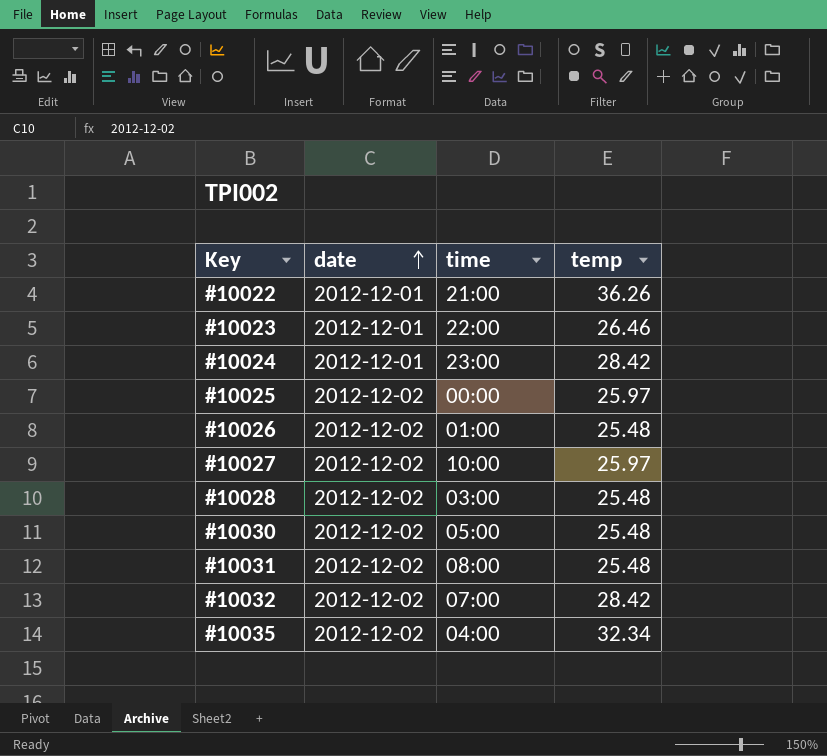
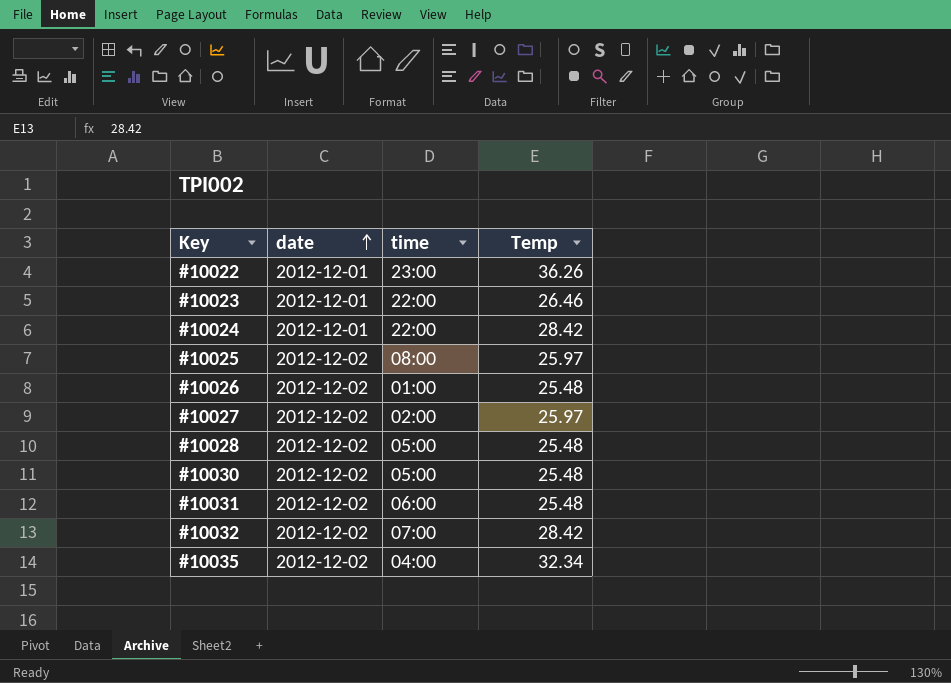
column name: temp -> Temp
#10022 | time: 21:00 -> 23:00
#10024 | time: 23:00 -> 22:00
#10025 | time: 00:00 -> 08:00
#10027 | time: 10:00 -> 02:00
#10028 | time: 03:00 -> 05:00
#10031 | time: 08:00 -> 06:00

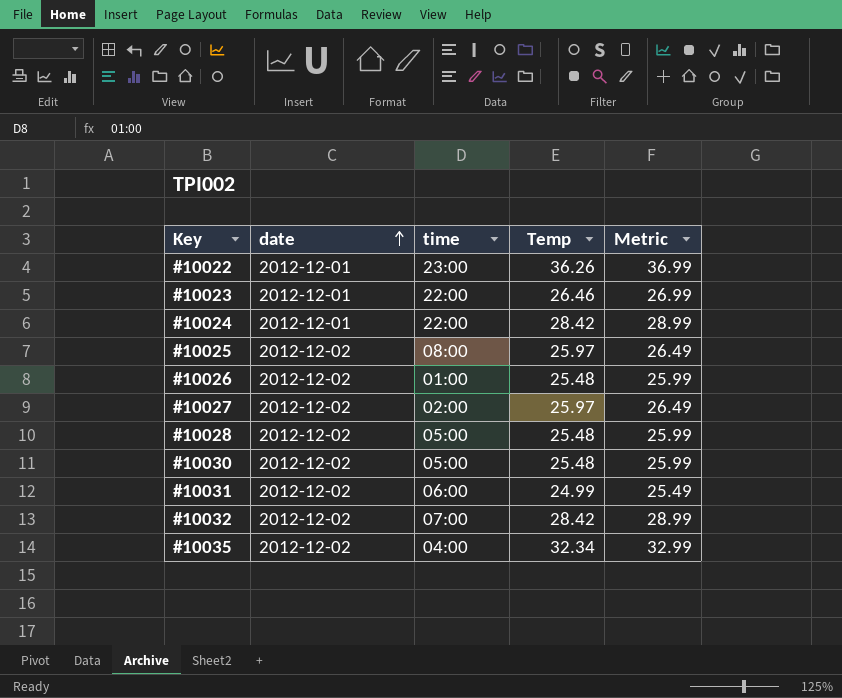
column Metric | formula: none -> [Temp] * 1.02
#10031 | Temp: 25.48 -> 24.99

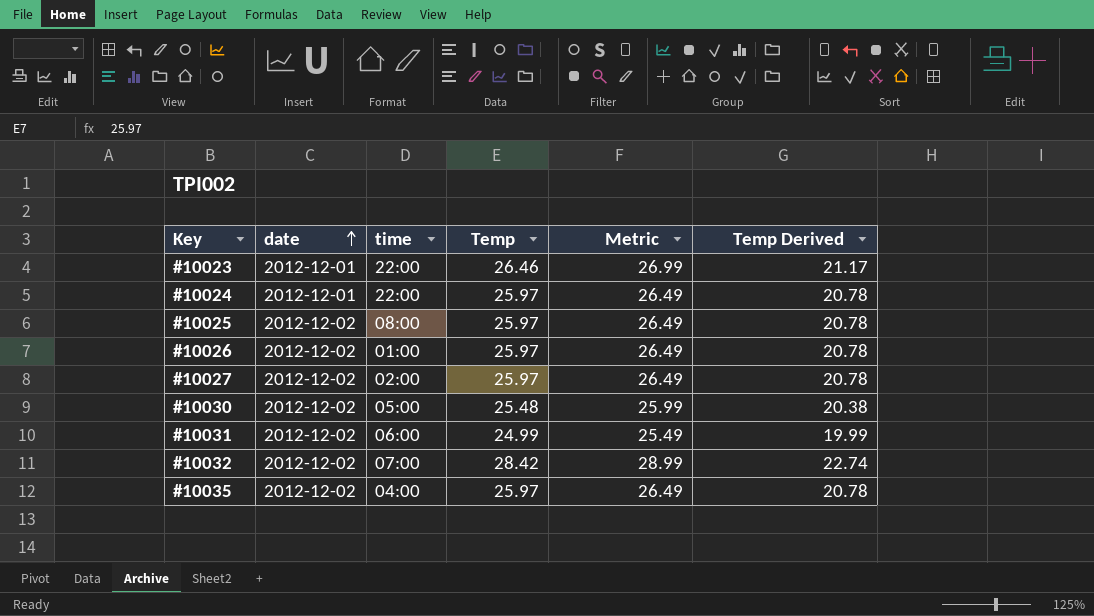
column Temp Derived | formula: none -> [Temp] * 0.8
row #10022: 2012-12-01 | 23:00 | 36.26 | 36.99 -> none
row #10028: 2012-12-02 | 05:00 | 25.48 | 25.99 -> none
#10024 | Temp: 28.42 -> 25.97
#10024 | Metric: 28.99 -> 26.49
#10026 | Temp: 25.48 -> 25.97
#10026 | Metric: 25.99 -> 26.49
#10035 | Temp: 32.34 -> 25.97
#10035 | Metric: 32.99 -> 26.49

